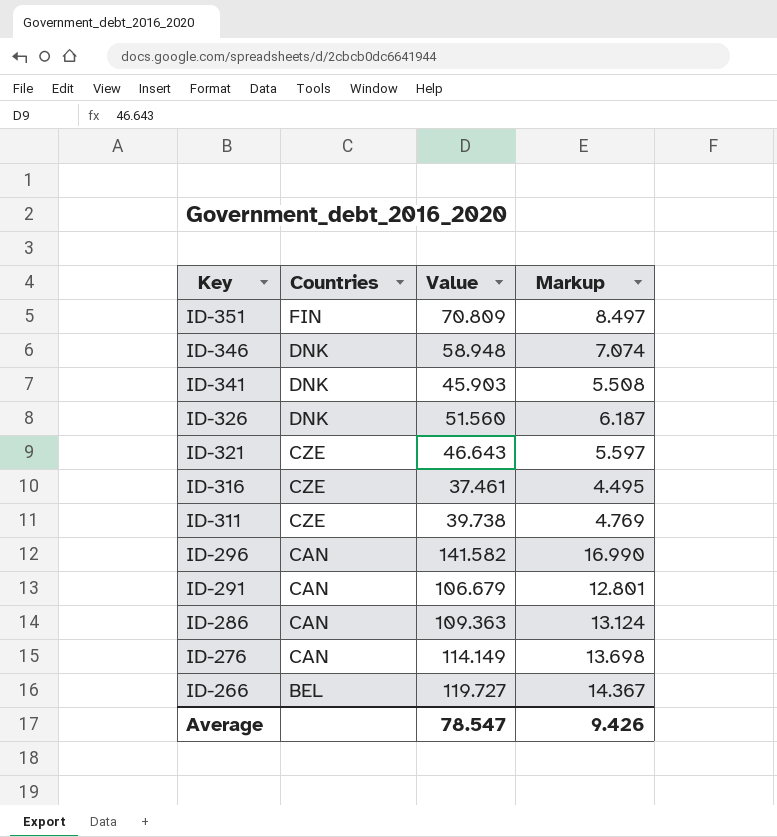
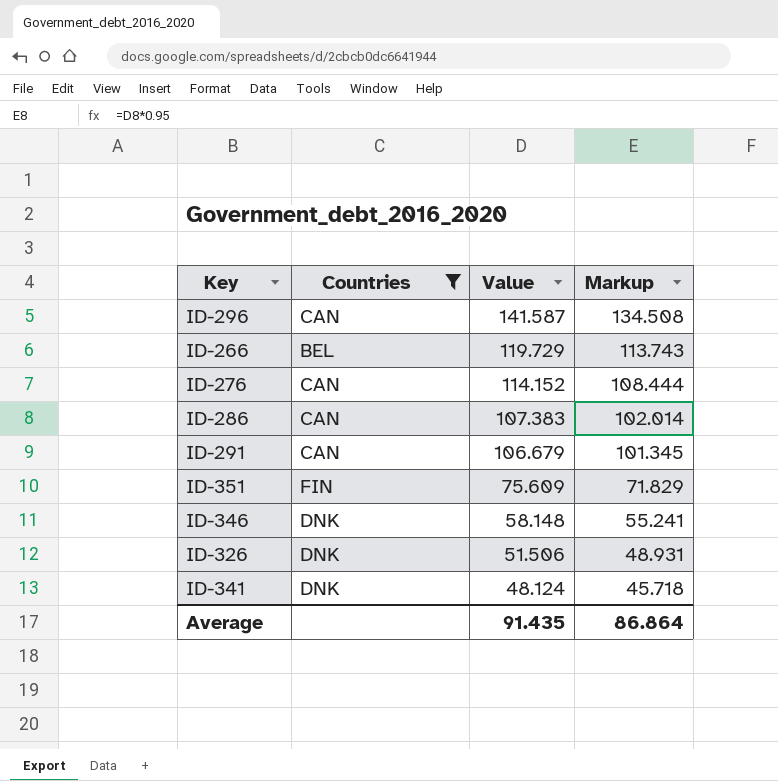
filter: none -> Countries != CZE
row order: Key descending -> Value descending
column Markup | formula: [Value] * 0.12 -> [Value] * 0.95
ID-296 | Value: 141.582 -> 141.587
ID-266 | Value: 119.727 -> 119.729
ID-276 | Value: 114.149 -> 114.152
ID-286 | Value: 109.363 -> 107.383
ID-351 | Value: 70.809 -> 75.609
ID-346 | Value: 58.948 -> 58.148
ID-326 | Value: 51.560 -> 51.506
ID-341 | Value: 45.903 -> 48.124
Average | Value: 78.547 -> 91.435
Average | Markup: 9.426 -> 86.864

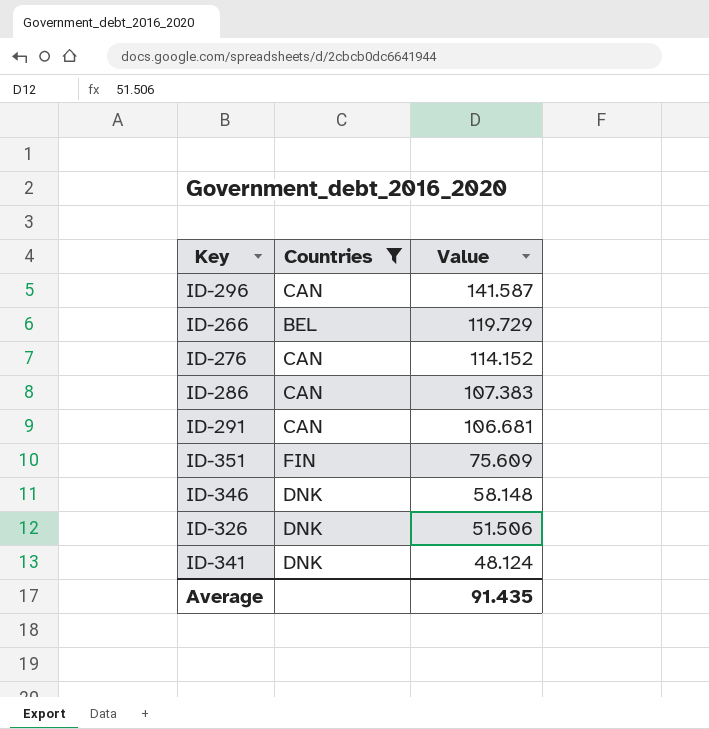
column Markup | formula: [Value] * 0.95 -> none
ID-291 | Value: 106.679 -> 106.681

